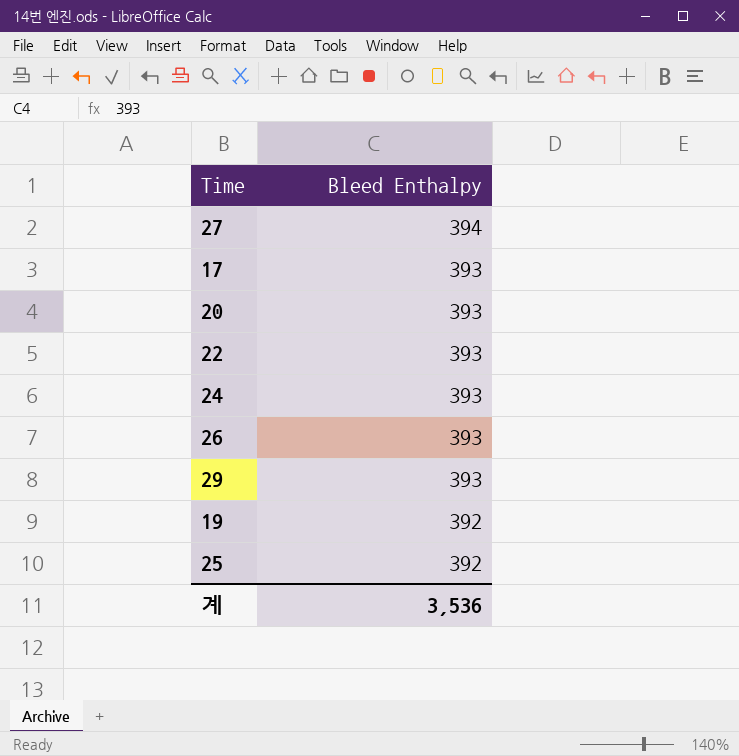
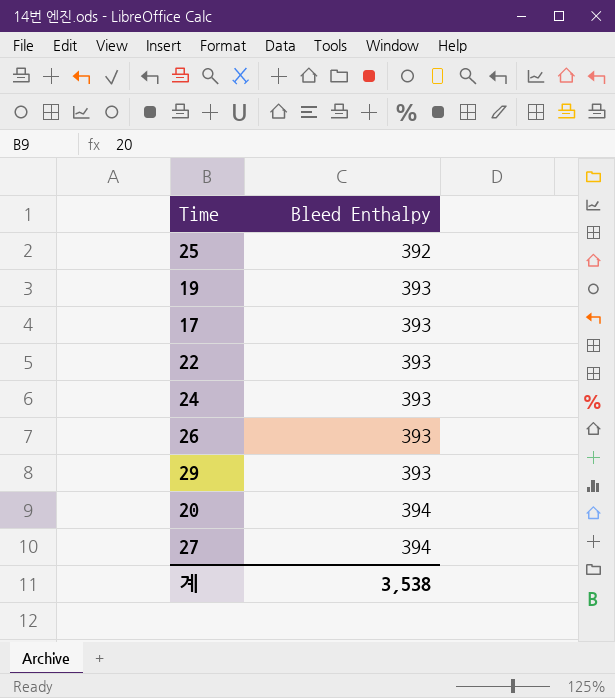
row order: Bleed Enthalpy descending -> Bleed Enthalpy ascending
19 | Bleed Enthalpy: 392 -> 393
20 | Bleed Enthalpy: 393 -> 394
계 | Bleed Enthalpy: 3,536 -> 3,538

